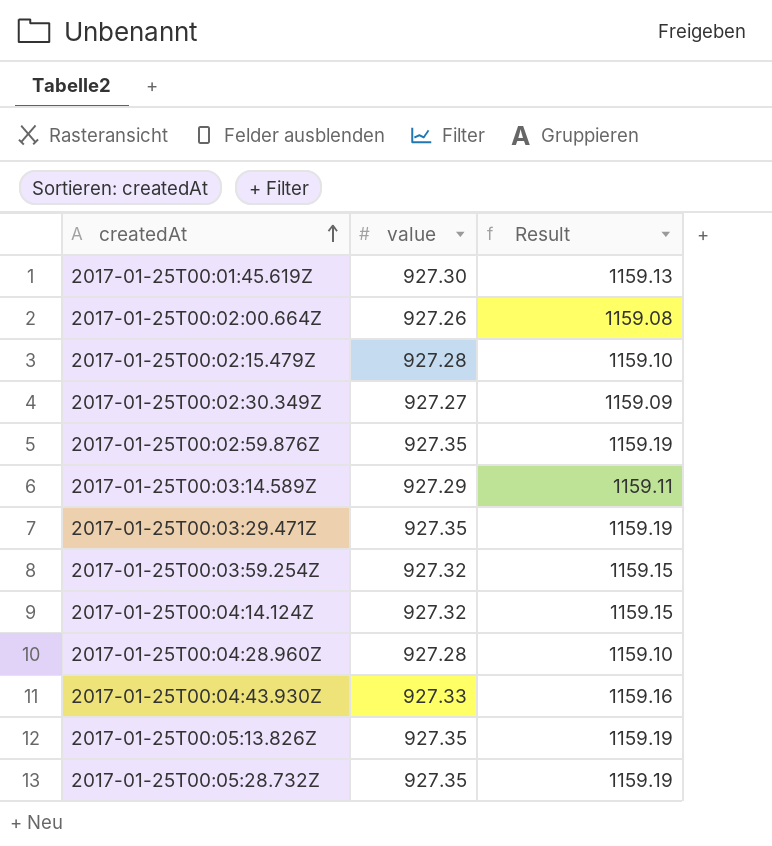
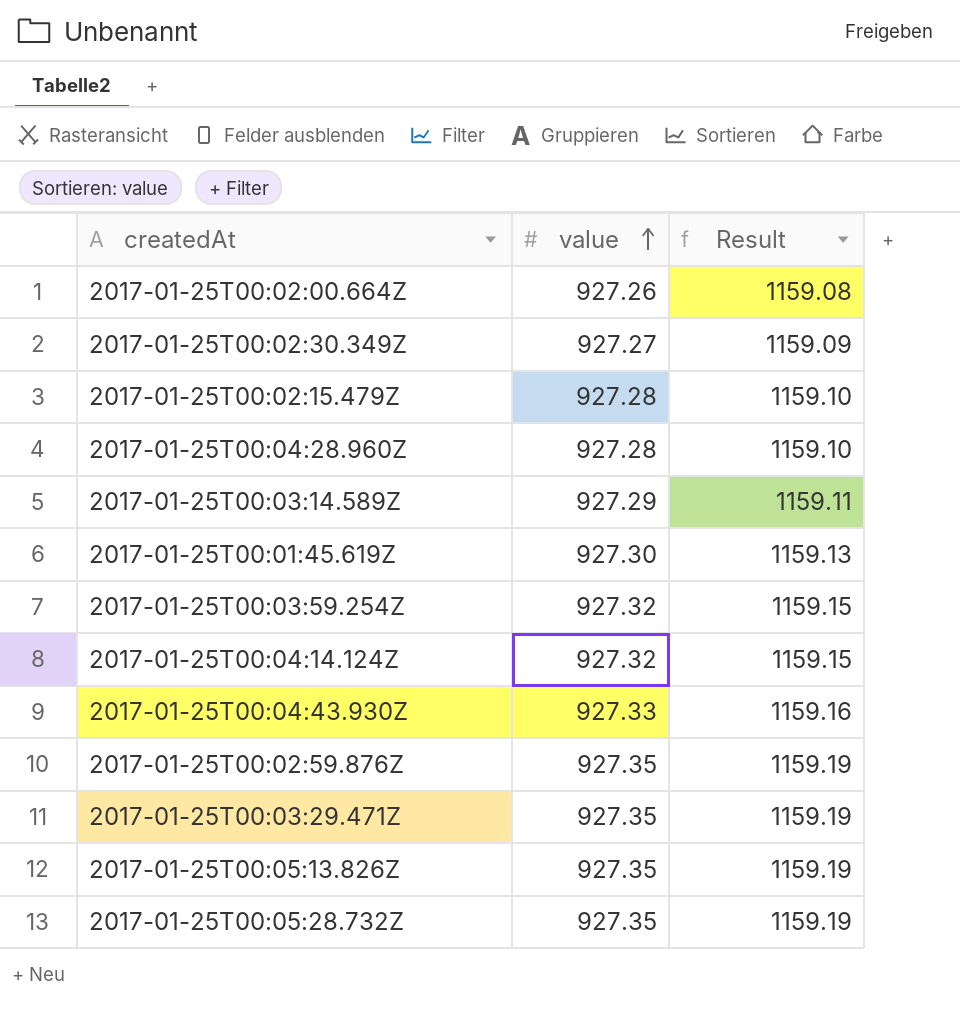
row order: createdAt ascending -> value ascending

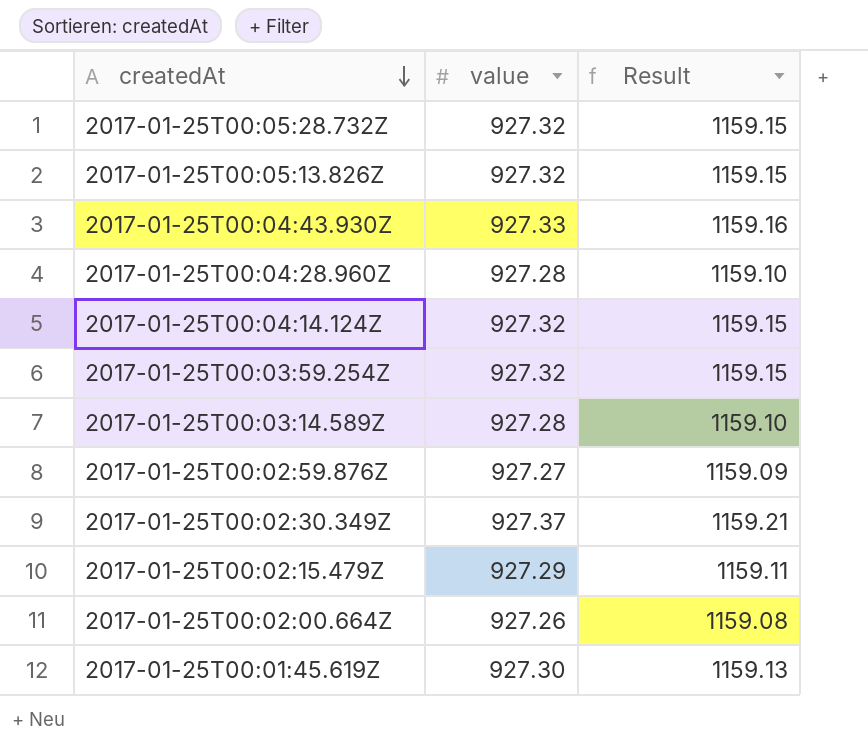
row order: value ascending -> createdAt descending
row 2017-01-25T00:03:29.471Z: 927.35 | 1159.19 -> none
2017-01-25T00:05:28.732Z | value: 927.35 -> 927.32
2017-01-25T00:05:28.732Z | Result: 1159.19 -> 1159.15
2017-01-25T00:05:13.826Z | value: 927.35 -> 927.32
2017-01-25T00:05:13.826Z | Result: 1159.19 -> 1159.15
2017-01-25T00:03:14.589Z | value: 927.29 -> 927.28
2017-01-25T00:03:14.589Z | Result: 1159.11 -> 1159.10
2017-01-25T00:02:59.876Z | value: 927.35 -> 927.27
2017-01-25T00:02:59.876Z | Result: 1159.19 -> 1159.09
2017-01-25T00:02:30.349Z | value: 927.27 -> 927.37
2017-01-25T00:02:30.349Z | Result: 1159.09 -> 1159.21
2017-01-25T00:02:15.479Z | value: 927.28 -> 927.29
2017-01-25T00:02:15.479Z | Result: 1159.10 -> 1159.11

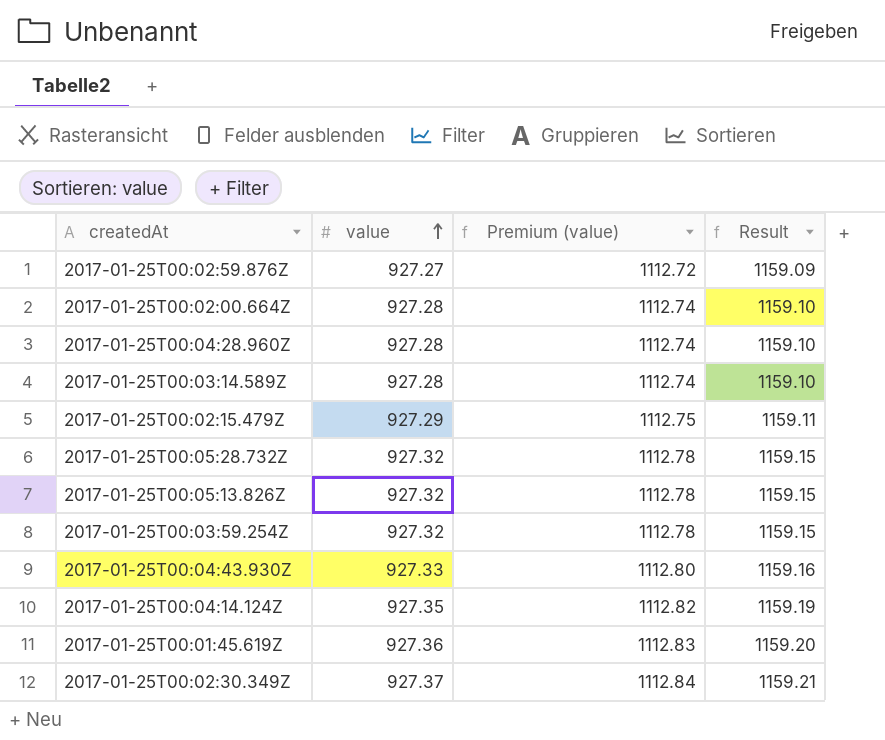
row order: createdAt descending -> value ascending
column Premium (value) | formula: none -> [value] * 1.2
2017-01-25T00:02:00.664Z | value: 927.26 -> 927.28
2017-01-25T00:02:00.664Z | Result: 1159.08 -> 1159.10
2017-01-25T00:04:14.124Z | value: 927.32 -> 927.35
2017-01-25T00:04:14.124Z | Result: 1159.15 -> 1159.19
2017-01-25T00:01:45.619Z | value: 927.30 -> 927.36
2017-01-25T00:01:45.619Z | Result: 1159.13 -> 1159.20

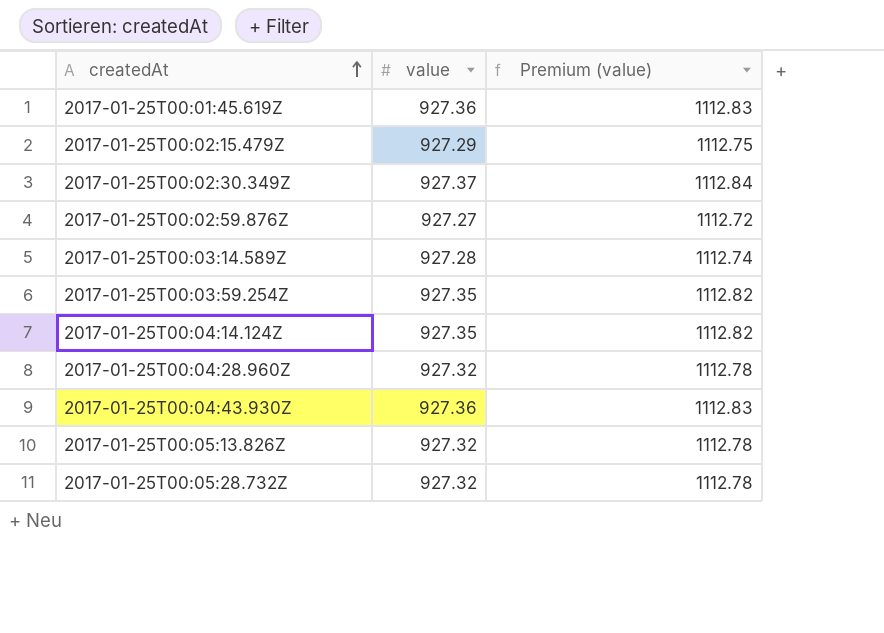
row order: value ascending -> createdAt ascending
column Result | formula: [value] * 1.25 -> none
row 2017-01-25T00:02:00.664Z: 927.28 | 1112.74 | 1159.10 -> none
2017-01-25T00:03:59.254Z | value: 927.32 -> 927.35
2017-01-25T00:03:59.254Z | Premium (value): 1112.78 -> 1112.82
2017-01-25T00:04:28.960Z | value: 927.28 -> 927.32
2017-01-25T00:04:28.960Z | Premium (value): 1112.74 -> 1112.78
2017-01-25T00:04:43.930Z | value: 927.33 -> 927.36
2017-01-25T00:04:43.930Z | Premium (value): 1112.80 -> 1112.83

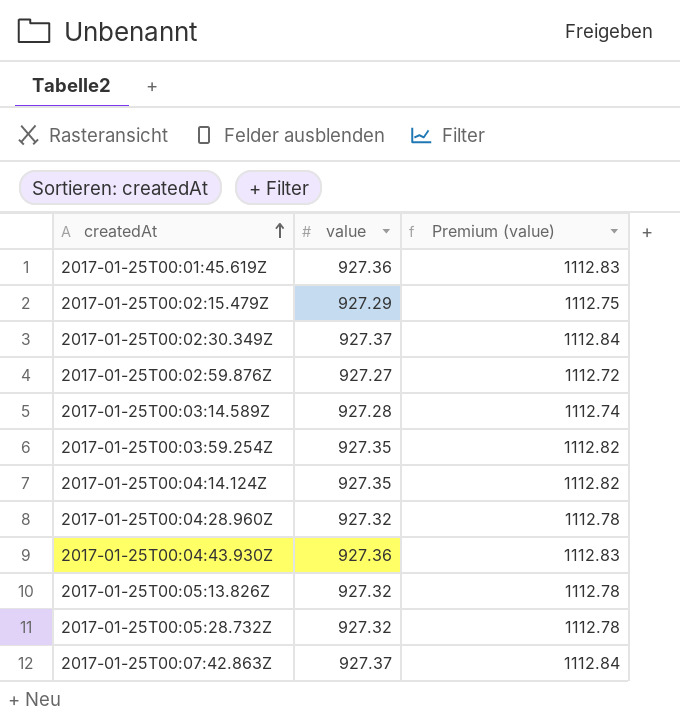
row 2017-01-25T00:07:42.863Z: none -> 927.37 | 1112.84

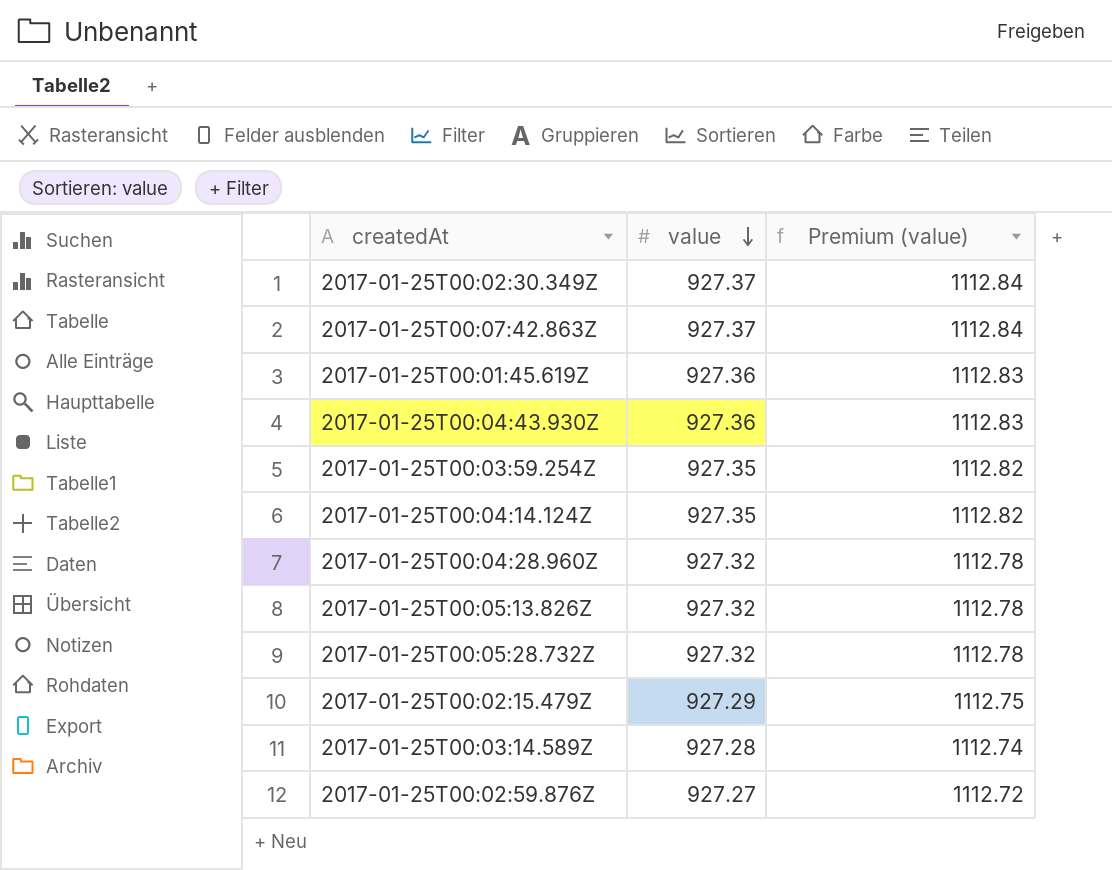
row order: createdAt ascending -> value descending

